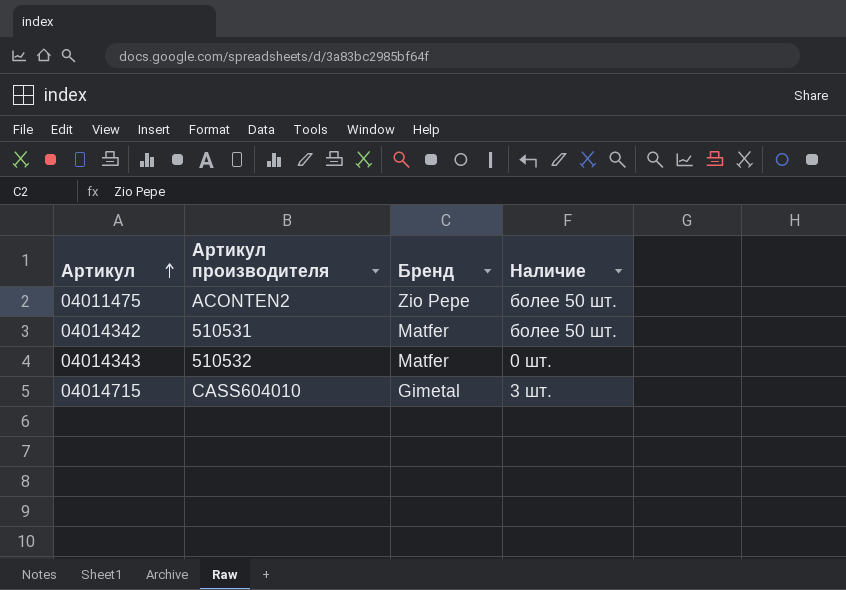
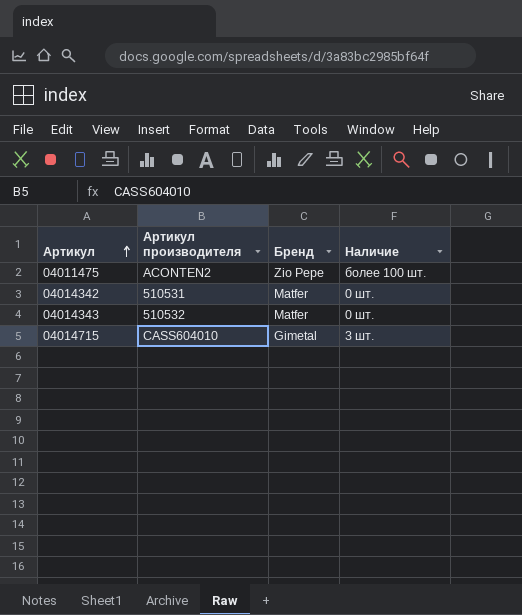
04011475 | Наличие: более 50 шт. -> более 100 шт.
04014342 | Наличие: более 50 шт. -> 0 шт.

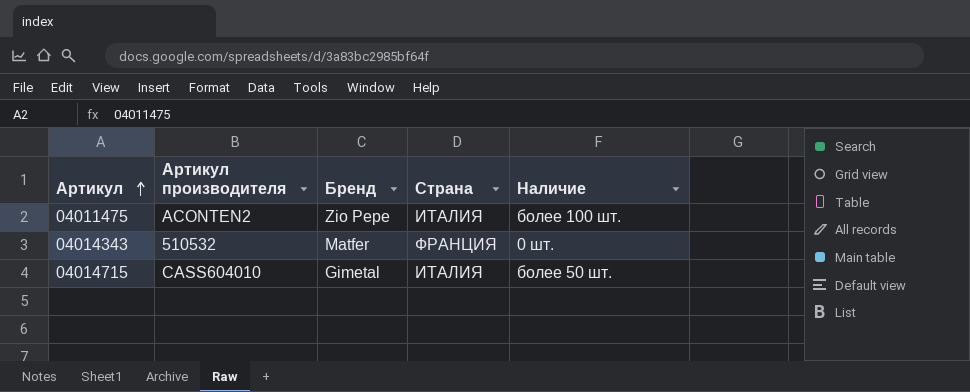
column Страна | position: none -> 4
row 04014342: 510531 | Matfer | 0 шт. -> none
04014715 | Наличие: 3 шт. -> более 50 шт.

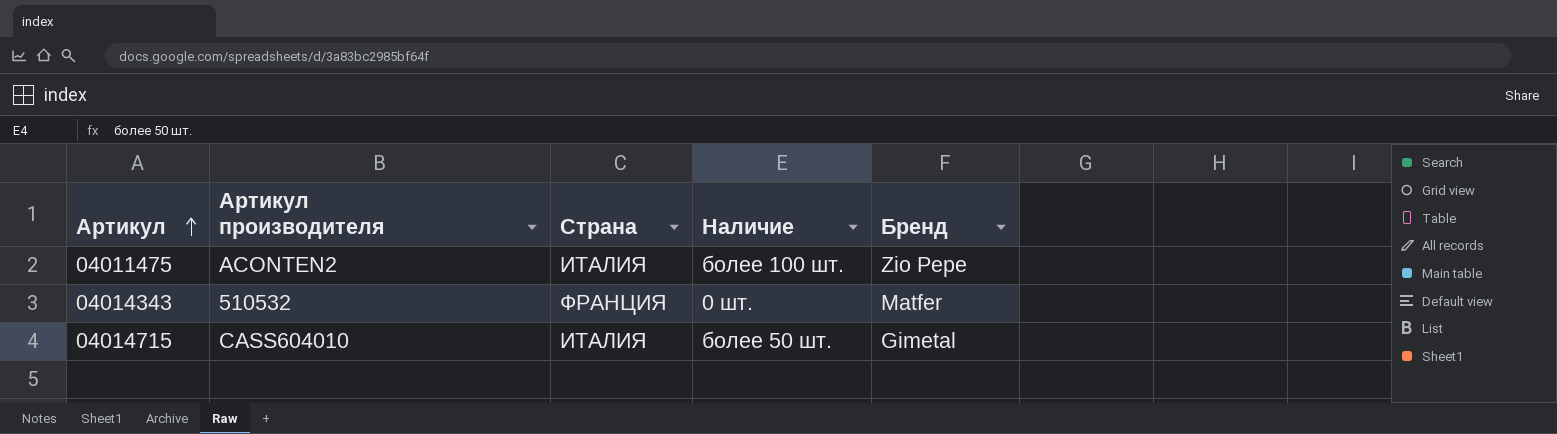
column Бренд | position: 3 -> 5

